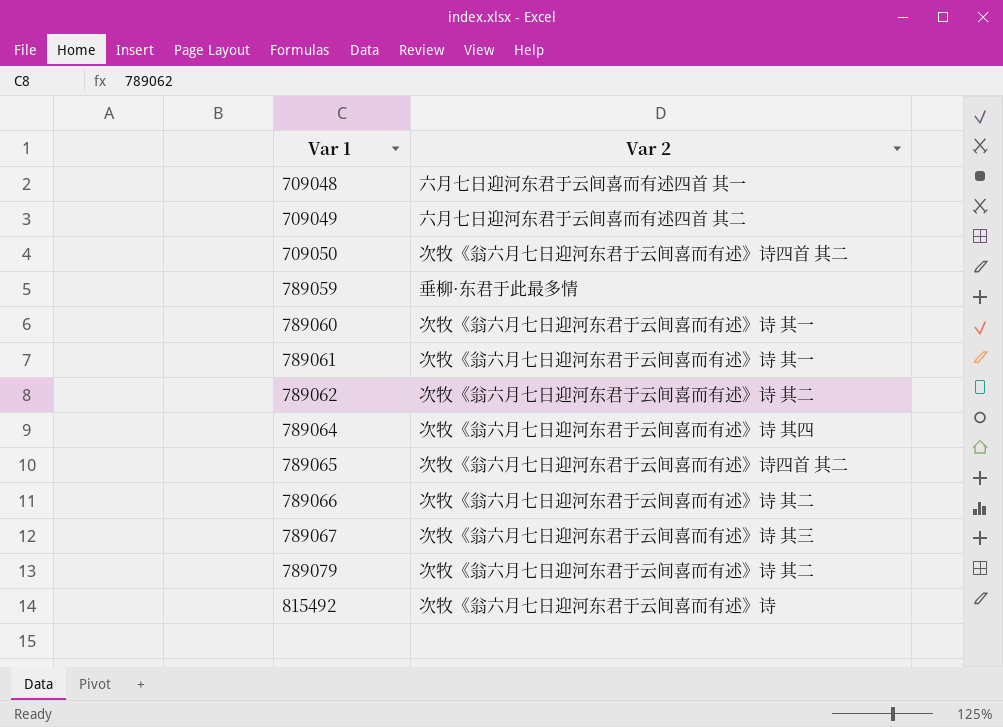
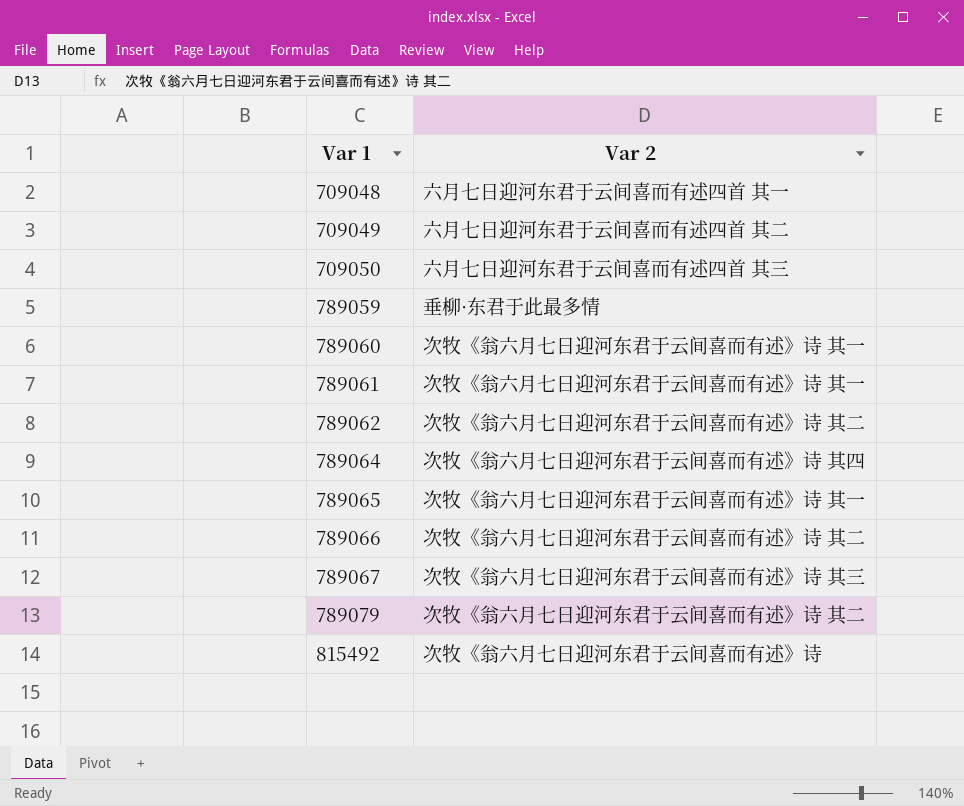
709050 | Var 2: 次牧《翁六月七日迎河东君于云间喜而有述》诗四首 其二 -> 六月七日迎河东君于云间喜而有述四首 其三
789065 | Var 2: 次牧《翁六月七日迎河东君于云间喜而有述》诗四首 其二 -> 次牧《翁六月七日迎河东君于云间喜而有述》诗 其一

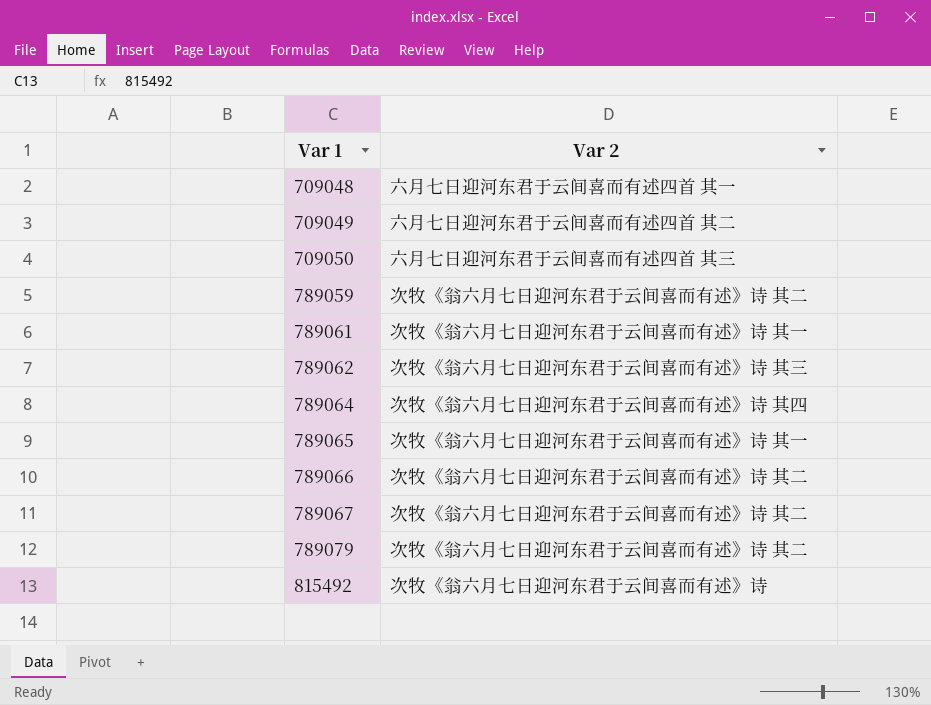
row 789060: 次牧《翁六月七日迎河东君于云间喜而有述》诗 其一 -> none
789059 | Var 2: 垂柳·东君于此最多情 -> 次牧《翁六月七日迎河东君于云间喜而有述》诗 其二
789062 | Var 2: 次牧《翁六月七日迎河东君于云间喜而有述》诗 其二 -> 次牧《翁六月七日迎河东君于云间喜而有述》诗 其三
789067 | Var 2: 次牧《翁六月七日迎河东君于云间喜而有述》诗 其三 -> 次牧《翁六月七日迎河东君于云间喜而有述》诗 其二

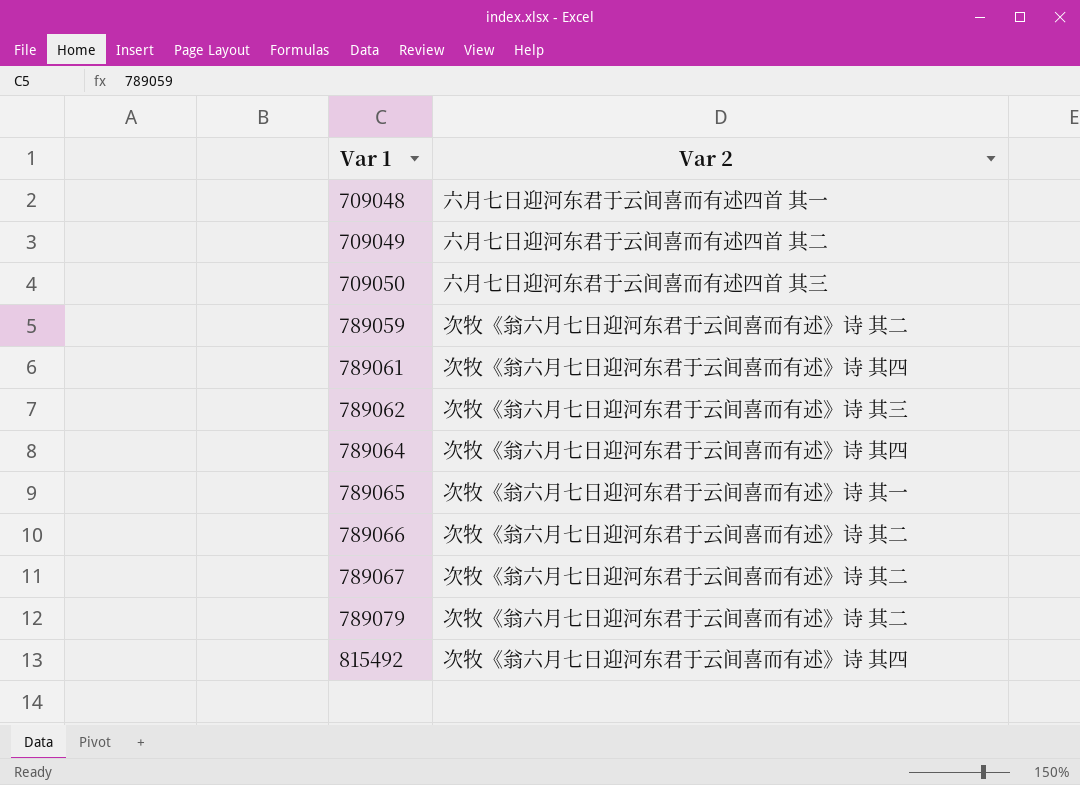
789061 | Var 2: 次牧《翁六月七日迎河东君于云间喜而有述》诗 其一 -> 次牧《翁六月七日迎河东君于云间喜而有述》诗 其四
815492 | Var 2: 次牧《翁六月七日迎河东君于云间喜而有述》诗 -> 次牧《翁六月七日迎河东君于云间喜而有述》诗 其四

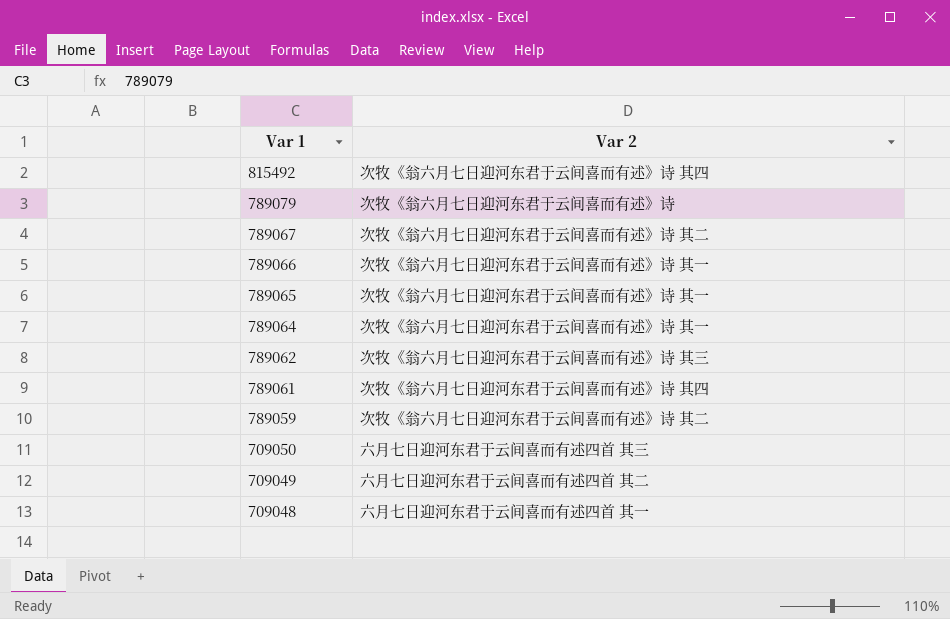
row order: Var 1 ascending -> Var 1 descending
789079 | Var 2: 次牧《翁六月七日迎河东君于云间喜而有述》诗 其二 -> 次牧《翁六月七日迎河东君于云间喜而有述》诗
789066 | Var 2: 次牧《翁六月七日迎河东君于云间喜而有述》诗 其二 -> 次牧《翁六月七日迎河东君于云间喜而有述》诗 其一
789064 | Var 2: 次牧《翁六月七日迎河东君于云间喜而有述》诗 其四 -> 次牧《翁六月七日迎河东君于云间喜而有述》诗 其一

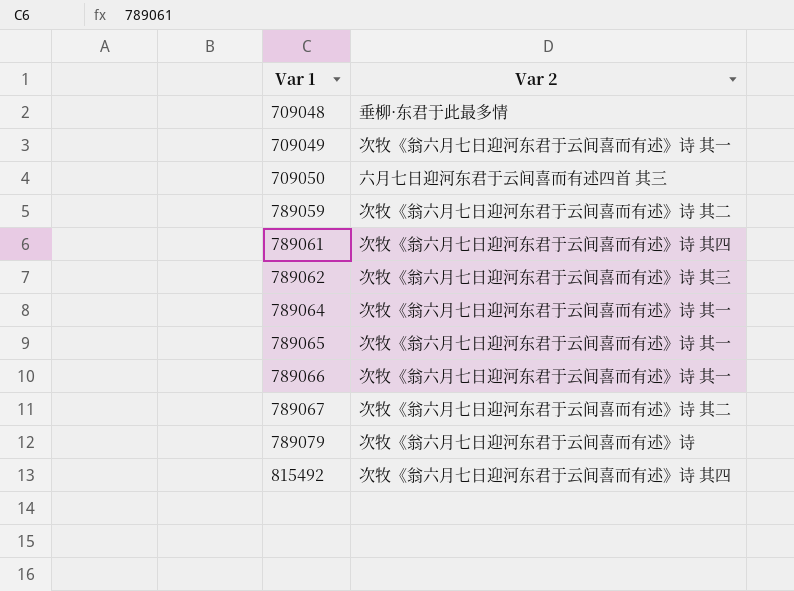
row order: Var 1 descending -> Var 1 ascending
709048 | Var 2: 六月七日迎河东君于云间喜而有述四首 其一 -> 垂柳·东君于此最多情
709049 | Var 2: 六月七日迎河东君于云间喜而有述四首 其二 -> 次牧《翁六月七日迎河东君于云间喜而有述》诗 其一

